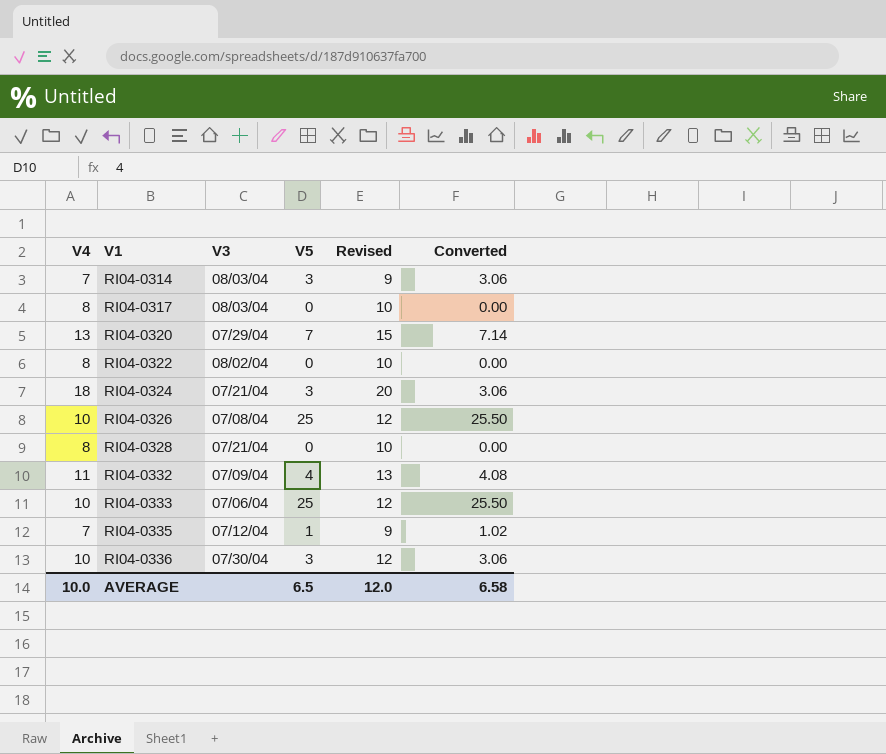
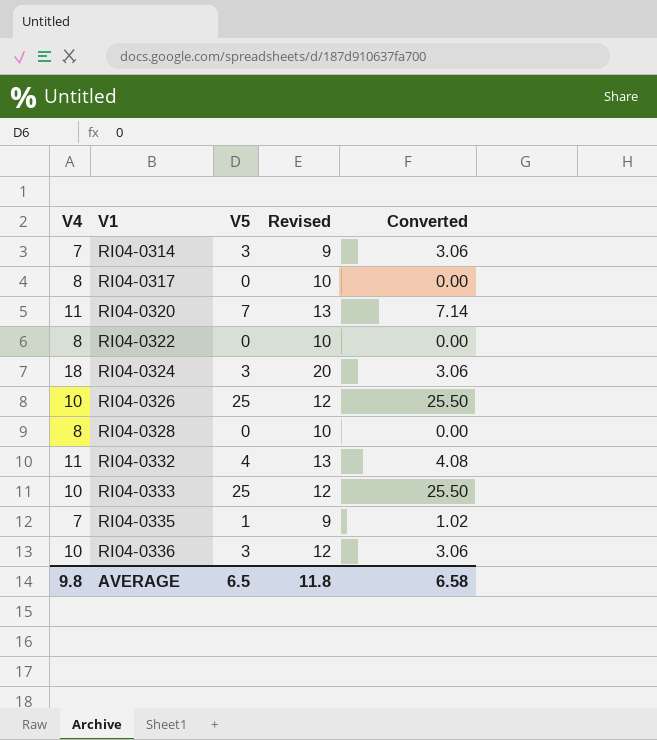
column V3 | position: 3 -> none
RI04-0320 | V4: 13 -> 11
RI04-0320 | Revised: 15 -> 13
AVERAGE | V4: 10.0 -> 9.8
AVERAGE | Revised: 12.0 -> 11.8

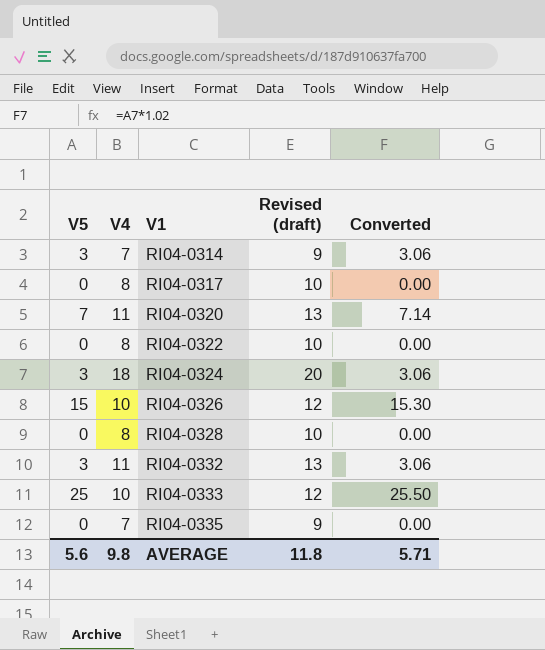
column V5 | position: 3 -> 1
column name: Revised -> Revised (draft)
row RI04-0336: 10 | 3 | 12 | 3.06 -> none
RI04-0326 | V5: 25 -> 15
RI04-0326 | Converted: 25.50 -> 15.30
RI04-0332 | V5: 4 -> 3
RI04-0332 | Converted: 4.08 -> 3.06
RI04-0335 | V5: 1 -> 0
RI04-0335 | Converted: 1.02 -> 0.00
AVERAGE | V5: 6.5 -> 5.6
AVERAGE | Converted: 6.58 -> 5.71

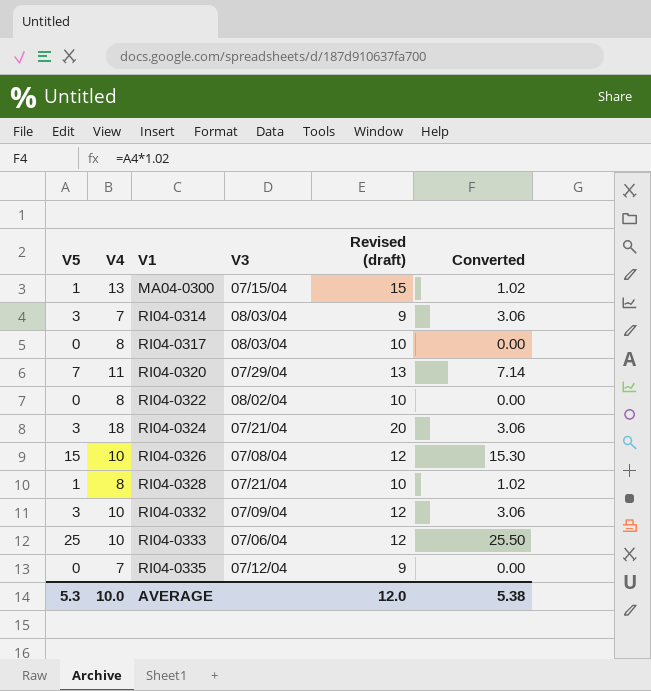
column V3 | position: none -> 4
row MA04-0300: none -> 1 | 13 | 07/15/04 | 15 | 1.02
RI04-0328 | V5: 0 -> 1
RI04-0328 | Converted: 0.00 -> 1.02
RI04-0332 | V4: 11 -> 10
RI04-0332 | Revised (draft): 13 -> 12
AVERAGE | V5: 5.6 -> 5.3
AVERAGE | V4: 9.8 -> 10.0
AVERAGE | Revised (draft): 11.8 -> 12.0
AVERAGE | Converted: 5.71 -> 5.38

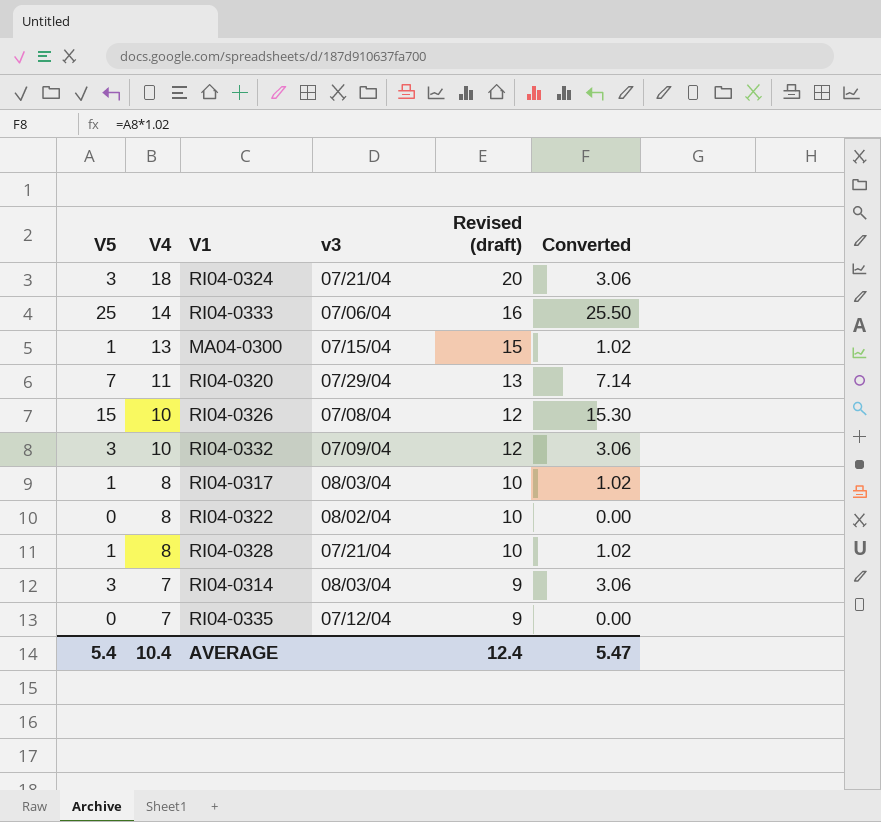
row order: V1 ascending -> V4 descending
column name: V3 -> v3
RI04-0333 | V4: 10 -> 14
RI04-0333 | Revised (draft): 12 -> 16
RI04-0317 | V5: 0 -> 1
RI04-0317 | Converted: 0.00 -> 1.02
AVERAGE | V5: 5.3 -> 5.4
AVERAGE | V4: 10.0 -> 10.4
AVERAGE | Revised (draft): 12.0 -> 12.4
AVERAGE | Converted: 5.38 -> 5.47

